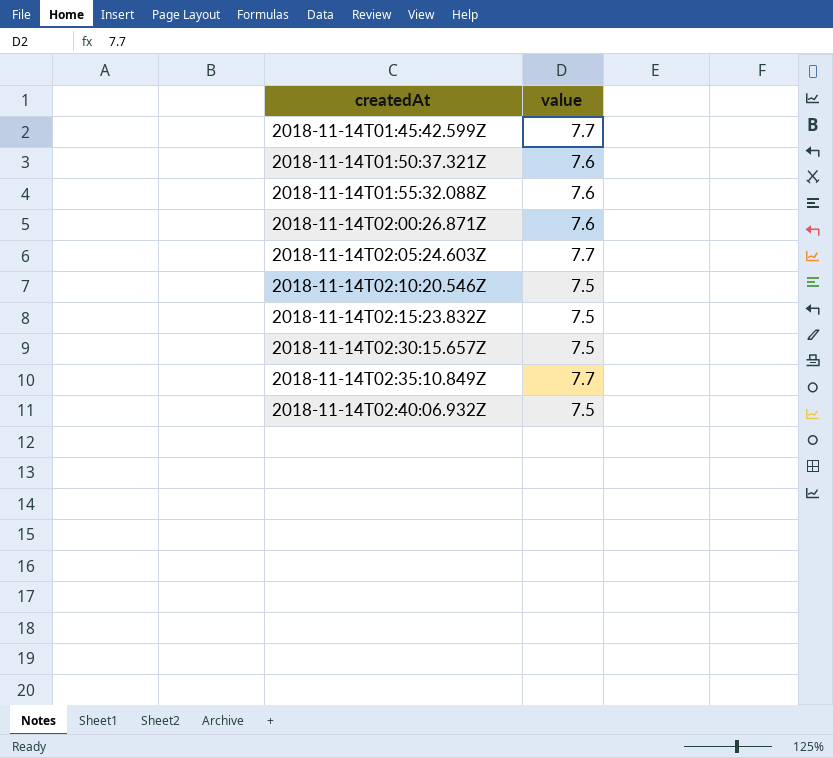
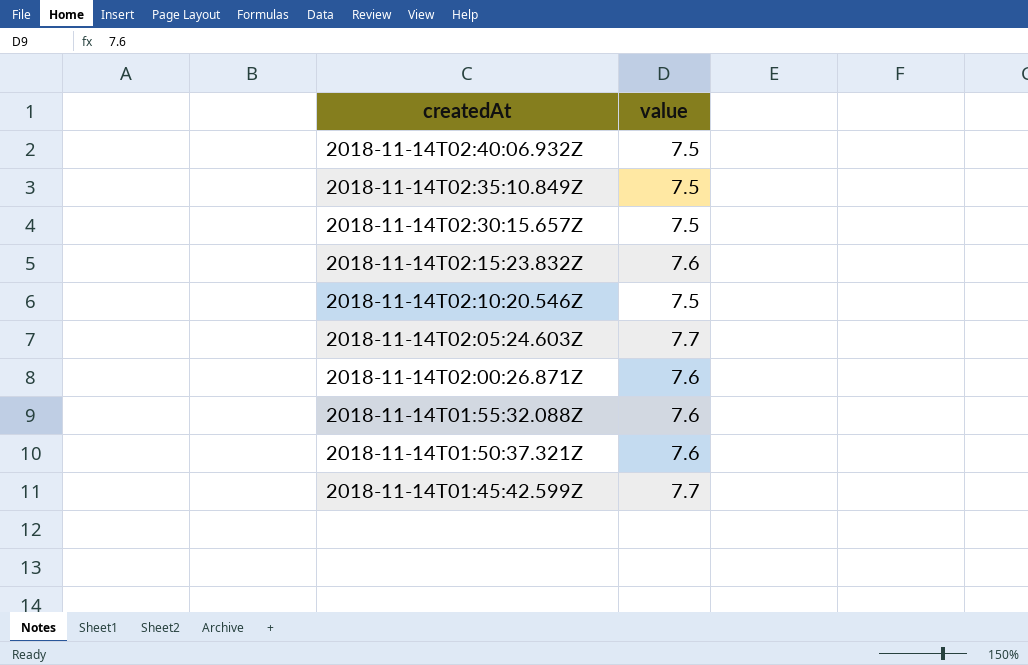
row order: createdAt ascending -> createdAt descending
2018-11-14T02:35:10.849Z | value: 7.7 -> 7.5
2018-11-14T02:15:23.832Z | value: 7.5 -> 7.6

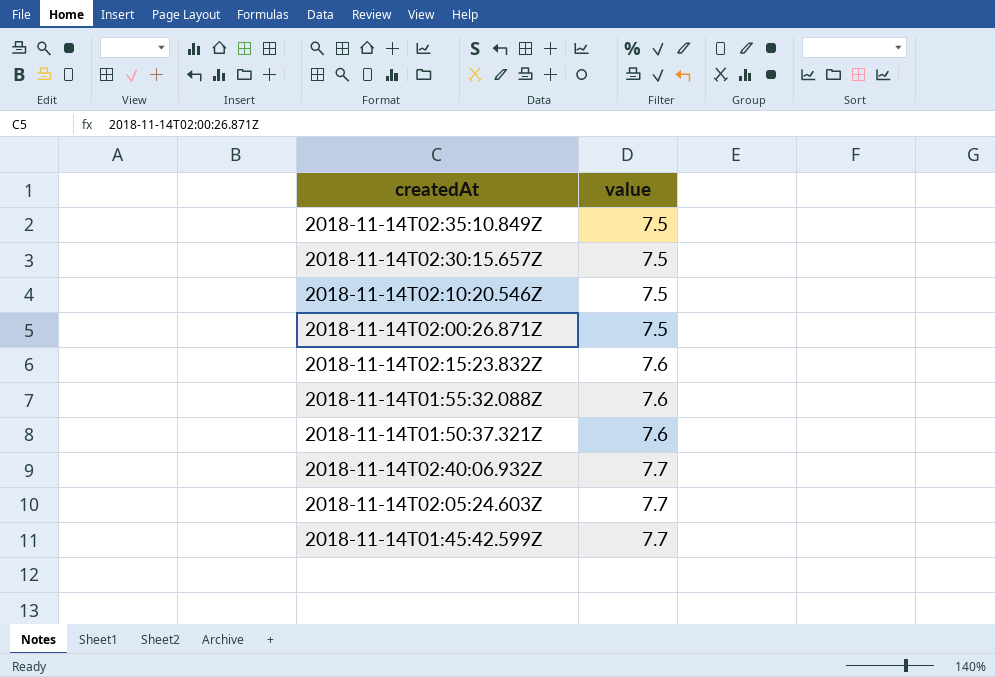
row order: createdAt descending -> value ascending
2018-11-14T02:00:26.871Z | value: 7.6 -> 7.5
2018-11-14T02:40:06.932Z | value: 7.5 -> 7.7

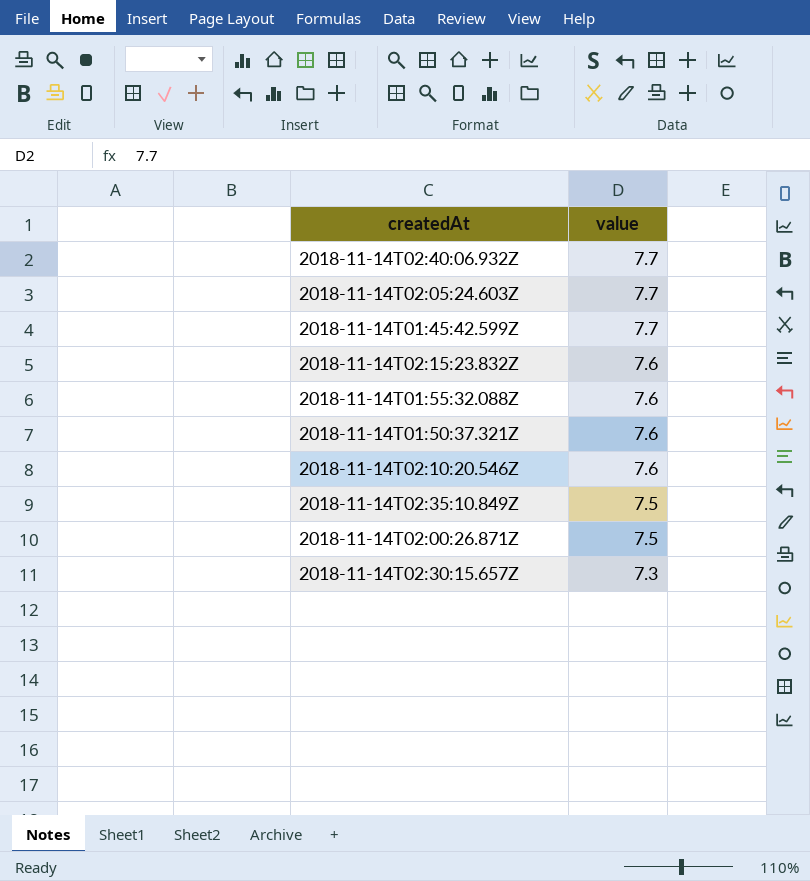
row order: value ascending -> value descending
2018-11-14T02:10:20.546Z | value: 7.5 -> 7.6
2018-11-14T02:30:15.657Z | value: 7.5 -> 7.3

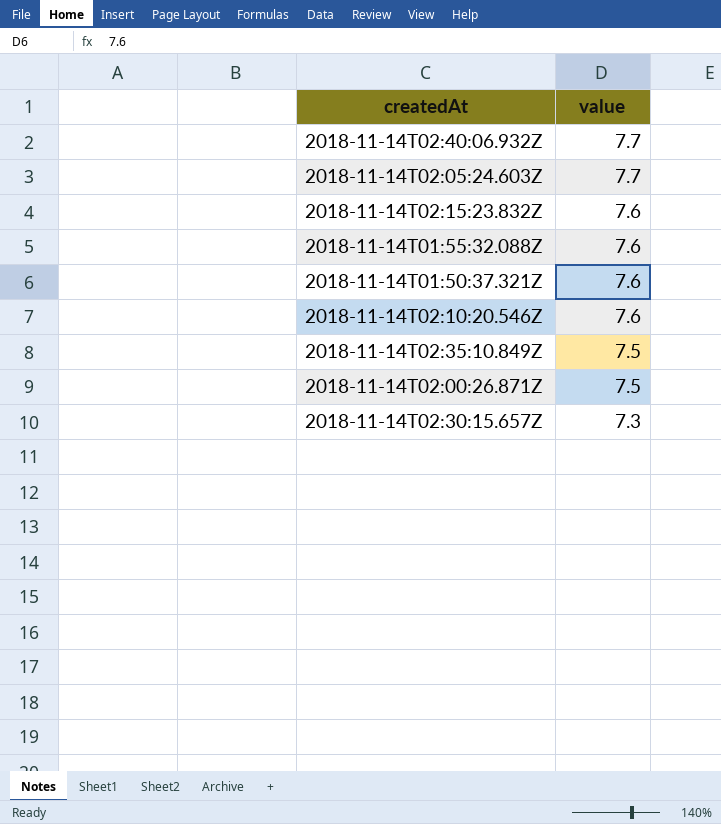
row 2018-11-14T01:45:42.599Z: 7.7 -> none

